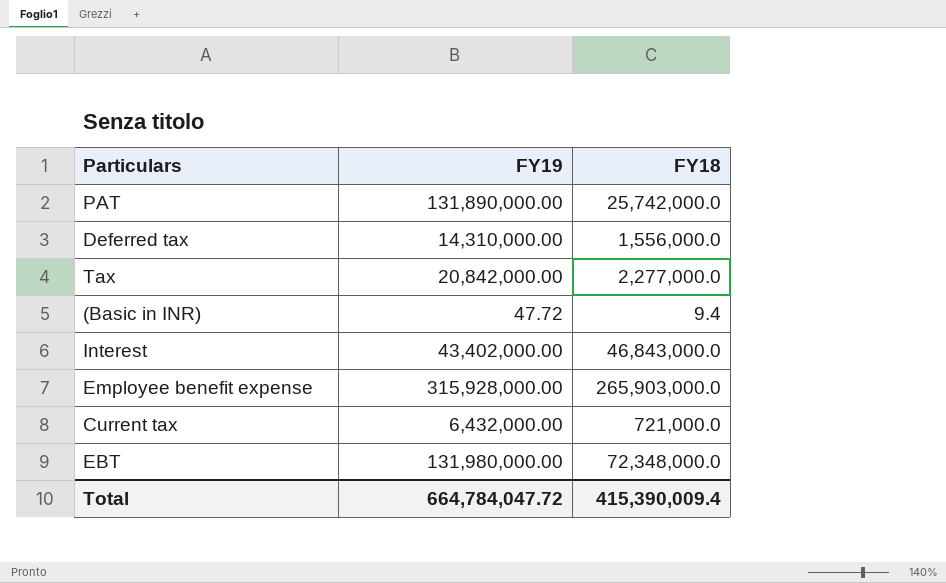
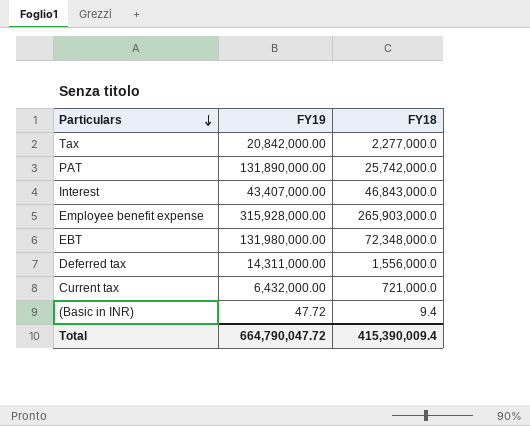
row order: none -> Particulars descending
Interest | FY19: 43,402,000.00 -> 43,407,000.00
Deferred tax | FY19: 14,310,000.00 -> 14,311,000.00
Total | FY19: 664,784,047.72 -> 664,790,047.72

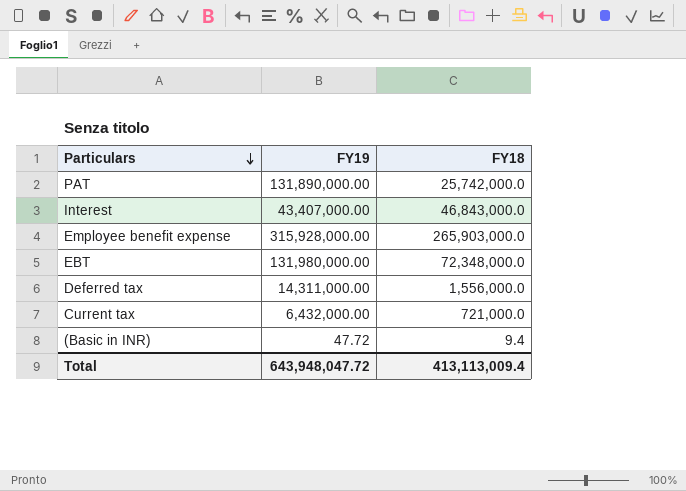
row Tax: 20,842,000.00 | 2,277,000.0 -> none
Total | FY19: 664,790,047.72 -> 643,948,047.72
Total | FY18: 415,390,009.4 -> 413,113,009.4

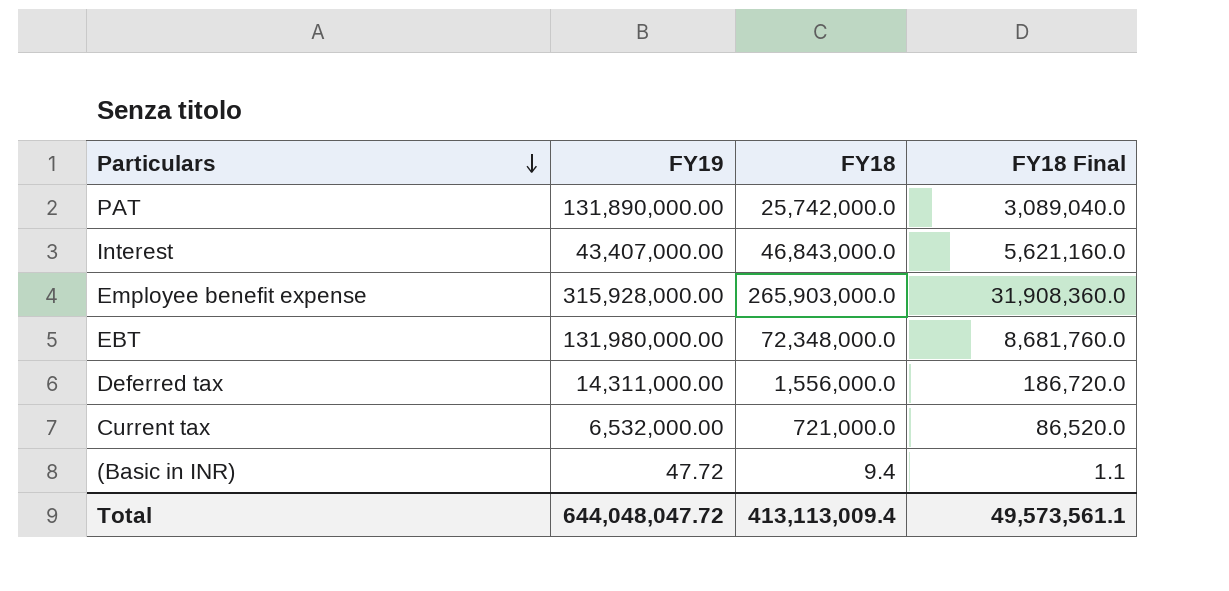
column FY18 Final | formula: none -> [FY18] * 0.12
Current tax | FY19: 6,432,000.00 -> 6,532,000.00
Total | FY19: 643,948,047.72 -> 644,048,047.72

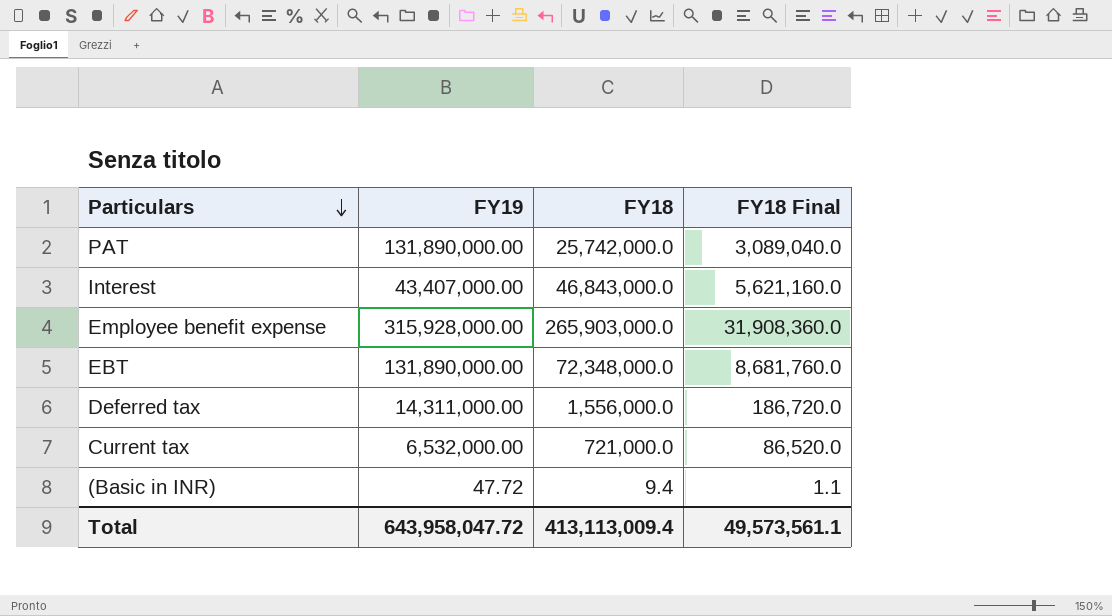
EBT | FY19: 131,980,000.00 -> 131,890,000.00
Total | FY19: 644,048,047.72 -> 643,958,047.72

